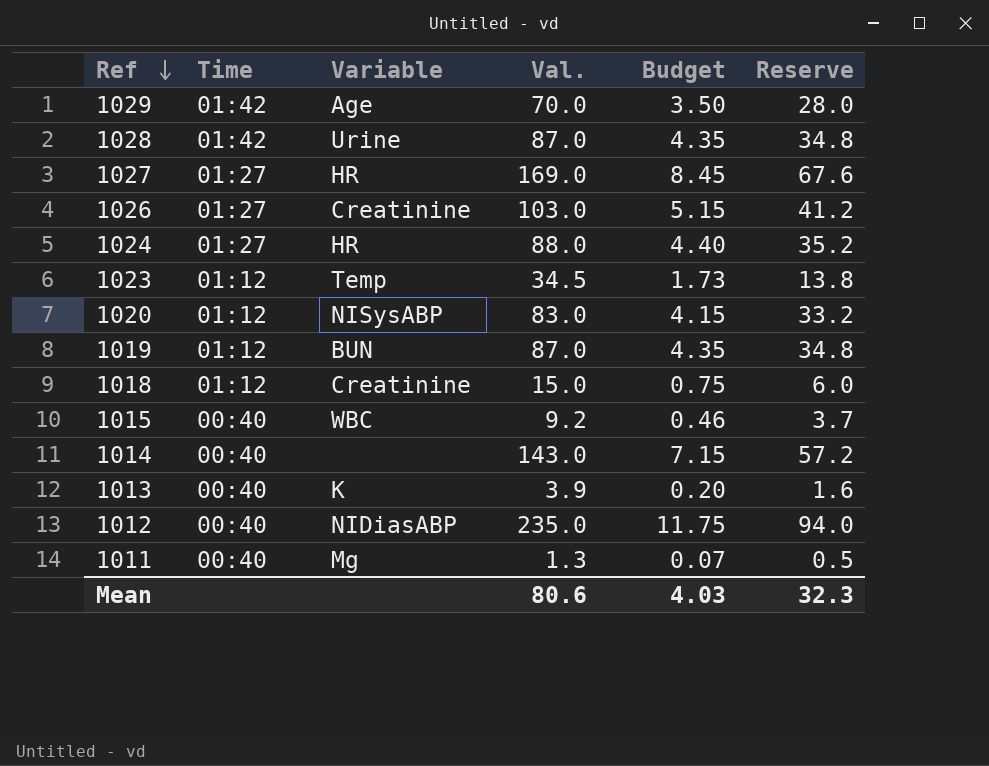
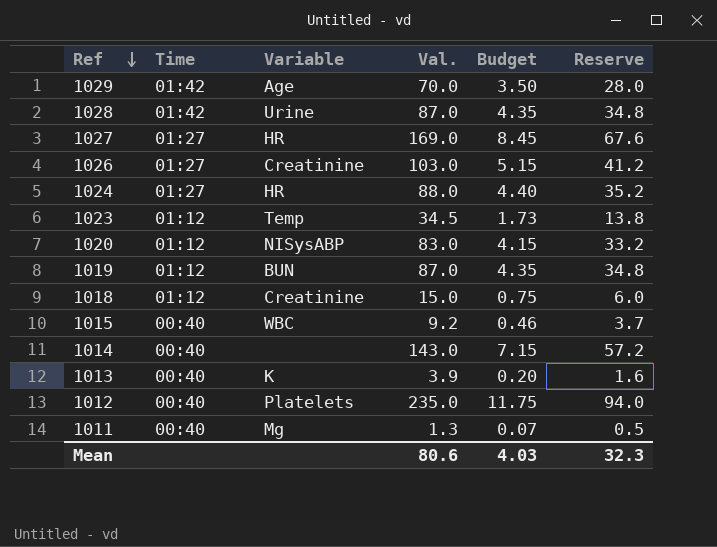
1012 | Variable: NIDiasABP -> Platelets

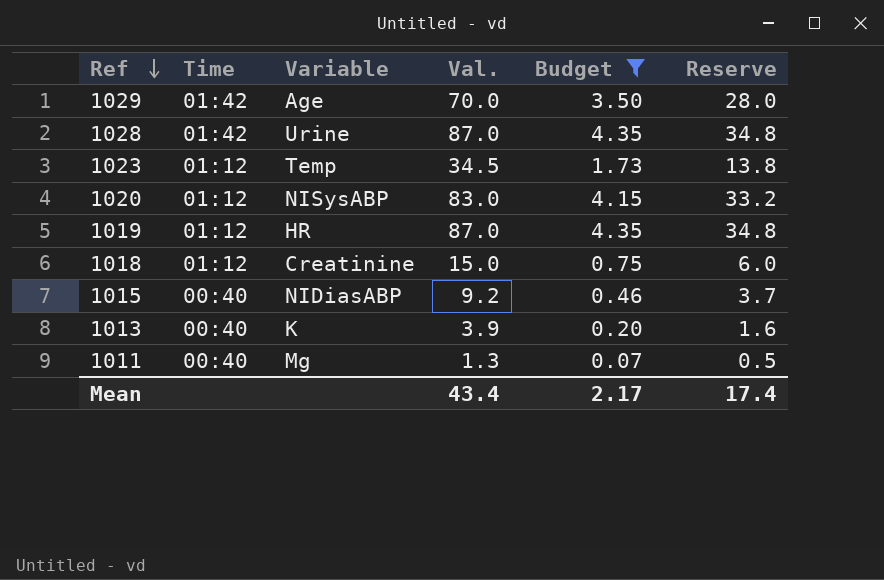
filter: none -> Budget <= 4.35
1019 | Variable: BUN -> HR
1015 | Variable: WBC -> NIDiasABP
Mean | Val.: 80.6 -> 43.4
Mean | Budget: 4.03 -> 2.17
Mean | Reserve: 32.3 -> 17.4

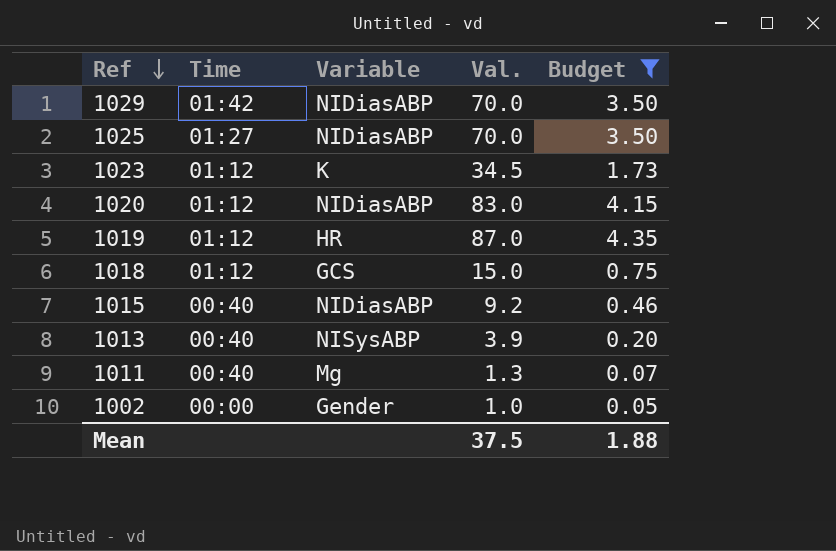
column Reserve | formula: [Val.] * 0.4 -> none
row 1028: 01:42 | Urine | 87.0 | 4.35 | 34.8 -> none
1029 | Variable: Age -> NIDiasABP
row 1025: none -> 01:27 | NIDiasABP | 70.0 | 3.50
1023 | Variable: Temp -> K
1020 | Variable: NISysABP -> NIDiasABP
1018 | Variable: Creatinine -> GCS
1013 | Variable: K -> NISysABP
row 1002: none -> 00:00 | Gender | 1.0 | 0.05
Mean | Val.: 43.4 -> 37.5
Mean | Budget: 2.17 -> 1.88

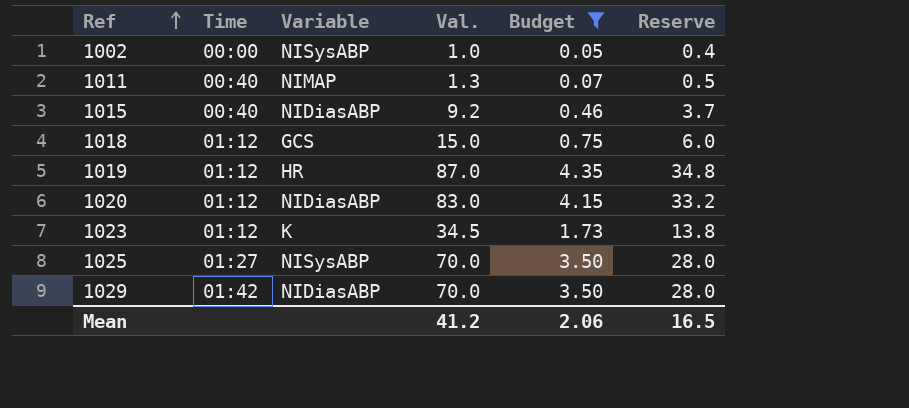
row order: Ref descending -> Ref ascending
column Reserve | formula: none -> [Val.] * 0.4
row 1013: 00:40 | NISysABP | 3.9 | 0.20 -> none
1002 | Variable: Gender -> NISysABP
1011 | Variable: Mg -> NIMAP
1025 | Variable: NIDiasABP -> NISysABP
Mean | Val.: 37.5 -> 41.2
Mean | Budget: 1.88 -> 2.06

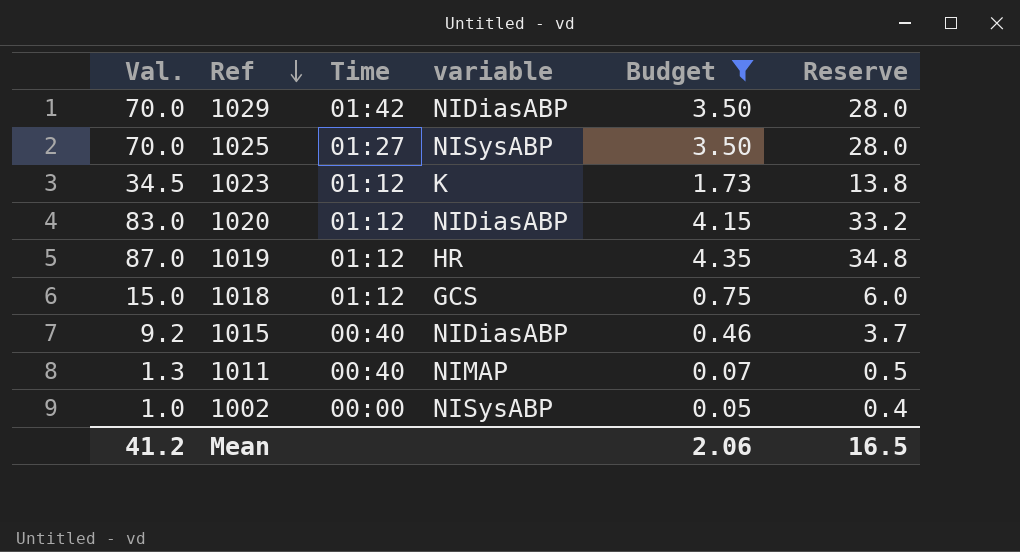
row order: Ref ascending -> Ref descending
column Val. | position: 4 -> 1
column name: Variable -> variable

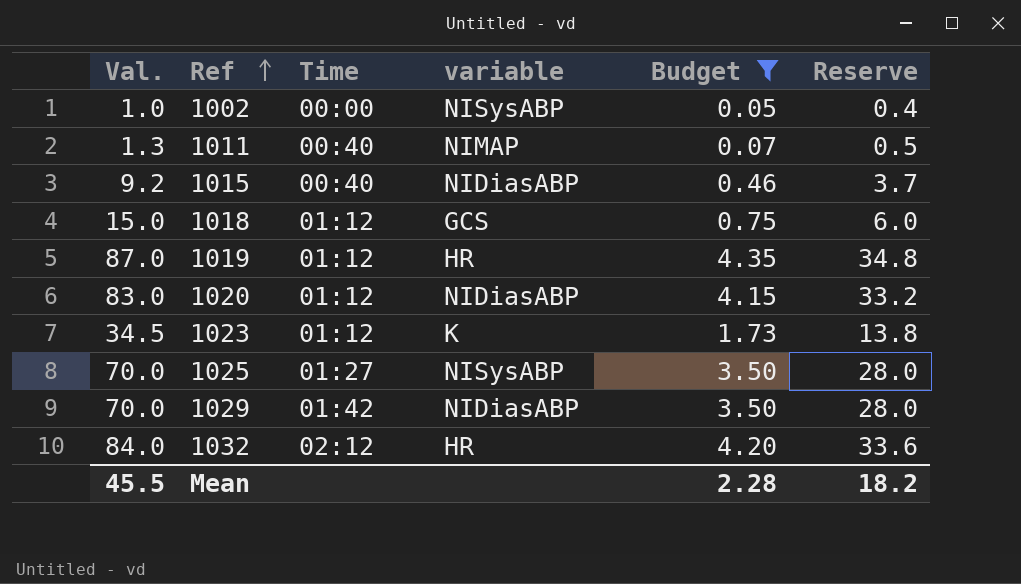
row order: Ref descending -> Ref ascending
row 1032: none -> 84.0 | 02:12 | HR | 4.20 | 33.6
Mean | Val.: 41.2 -> 45.5
Mean | Budget: 2.06 -> 2.28
Mean | Reserve: 16.5 -> 18.2

